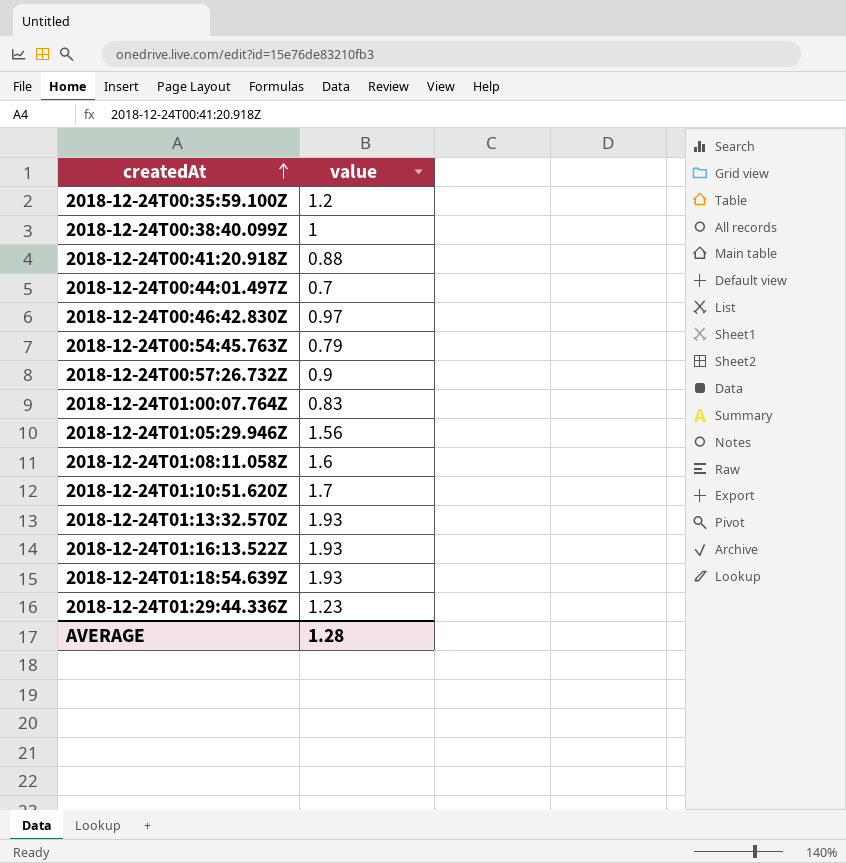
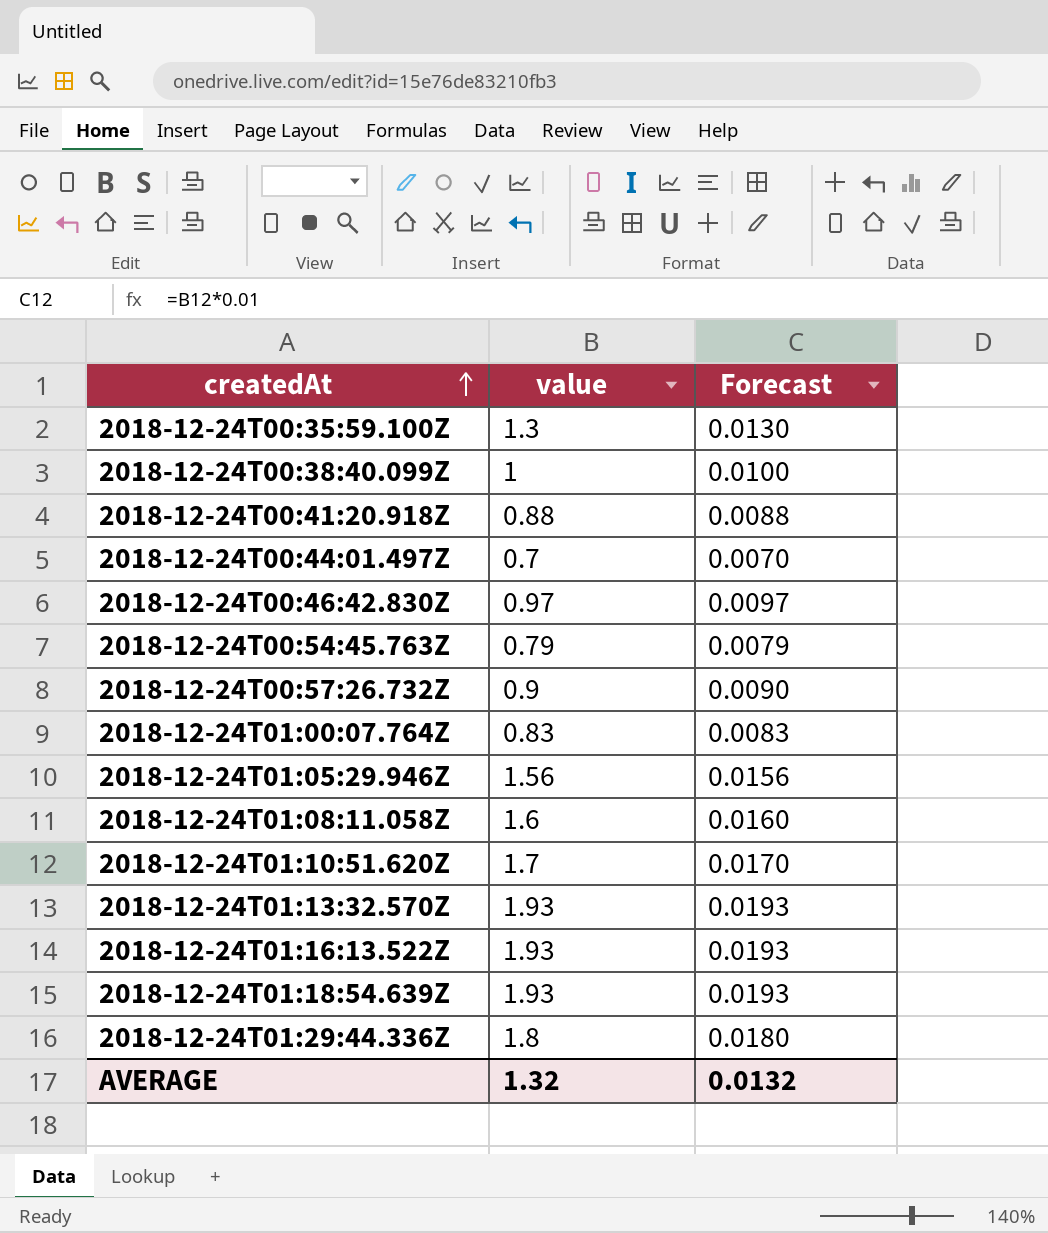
column Forecast | formula: none -> [value] * 0.01
2018-12-24T00:35:59.100Z | value: 1.2 -> 1.3
2018-12-24T01:29:44.336Z | value: 1.23 -> 1.8
AVERAGE | value: 1.28 -> 1.32

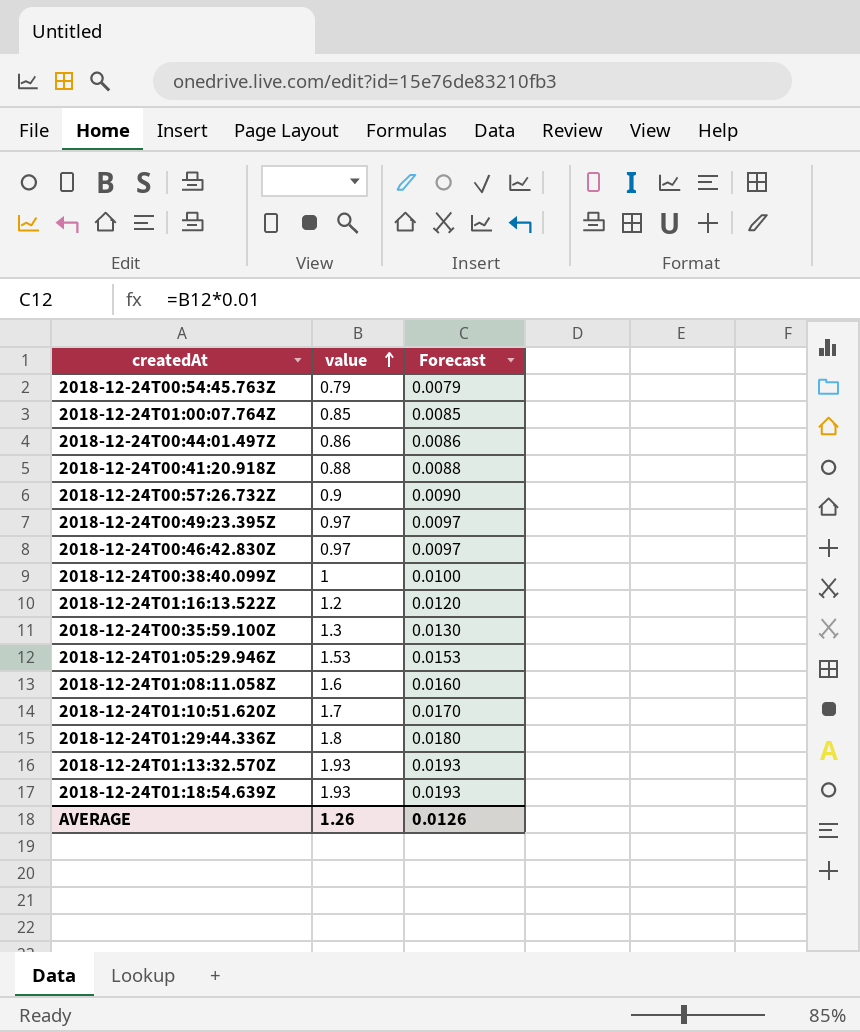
row order: createdAt ascending -> value ascending
2018-12-24T01:00:07.764Z | value: 0.83 -> 0.85
2018-12-24T01:00:07.764Z | Forecast: 0.0083 -> 0.0085
2018-12-24T00:44:01.497Z | value: 0.7 -> 0.86
2018-12-24T00:44:01.497Z | Forecast: 0.0070 -> 0.0086
row 2018-12-24T00:49:23.395Z: none -> 0.97 | 0.0097
2018-12-24T01:16:13.522Z | value: 1.93 -> 1.2
2018-12-24T01:16:13.522Z | Forecast: 0.0193 -> 0.0120
2018-12-24T01:05:29.946Z | value: 1.56 -> 1.53
2018-12-24T01:05:29.946Z | Forecast: 0.0156 -> 0.0153
AVERAGE | value: 1.32 -> 1.26
AVERAGE | Forecast: 0.0132 -> 0.0126

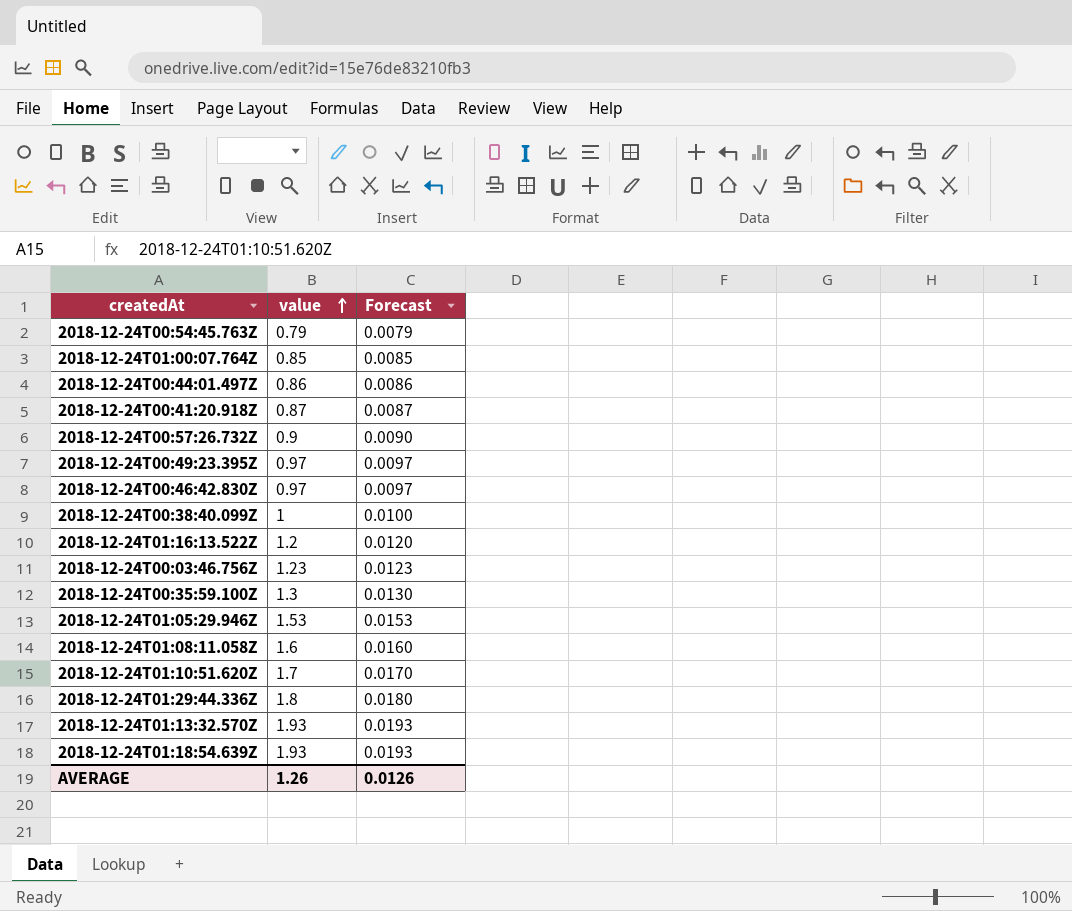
2018-12-24T00:41:20.918Z | value: 0.88 -> 0.87
2018-12-24T00:41:20.918Z | Forecast: 0.0088 -> 0.0087
row 2018-12-24T00:03:46.756Z: none -> 1.23 | 0.0123

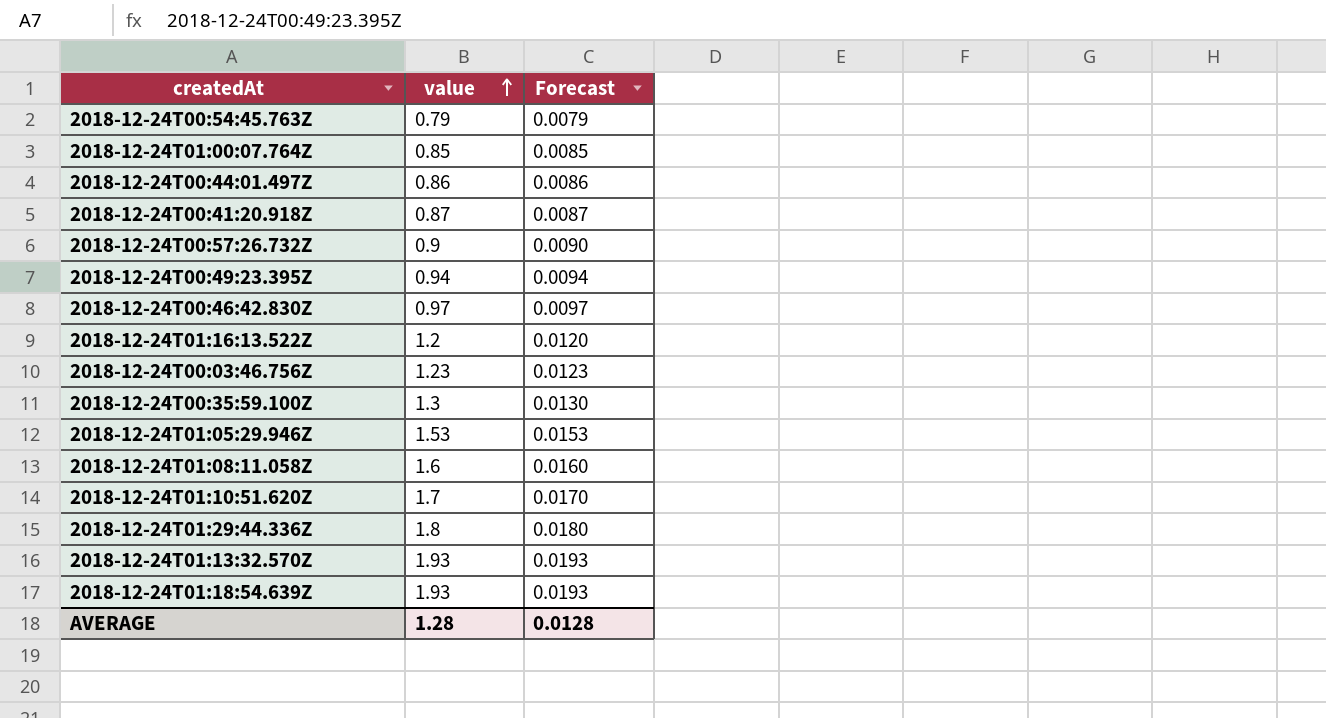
row 2018-12-24T00:38:40.099Z: 1 | 0.0100 -> none
2018-12-24T00:49:23.395Z | value: 0.97 -> 0.94
2018-12-24T00:49:23.395Z | Forecast: 0.0097 -> 0.0094
AVERAGE | value: 1.26 -> 1.28
AVERAGE | Forecast: 0.0126 -> 0.0128

